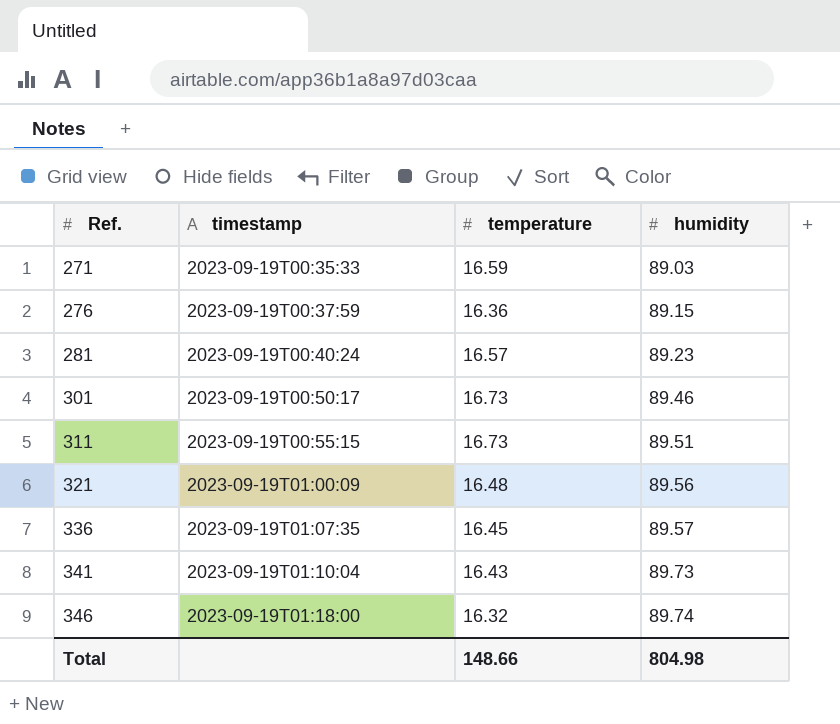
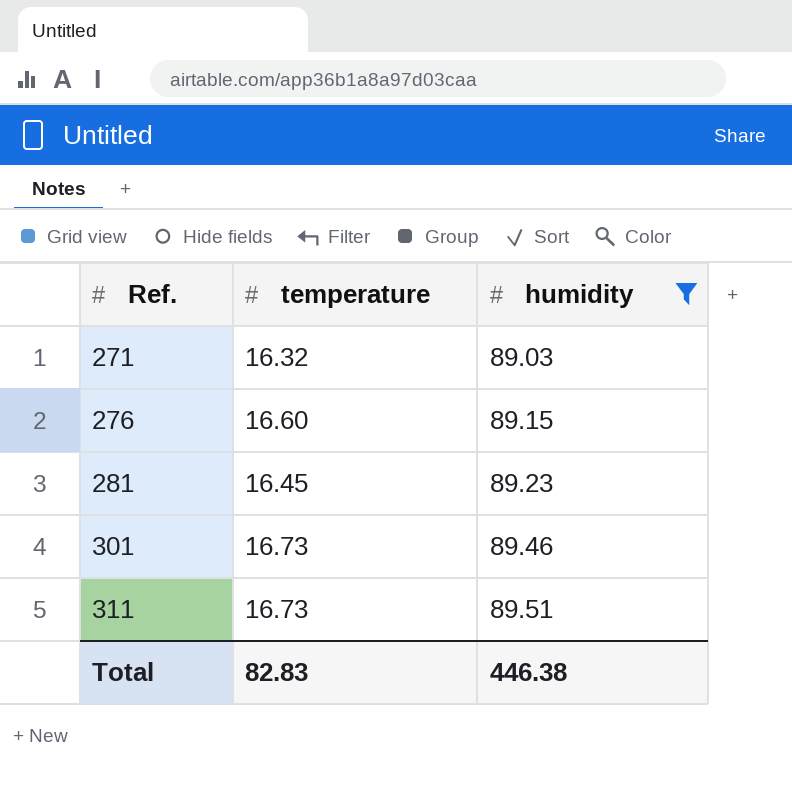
filter: none -> humidity <= 89.51
column timestamp | position: 2 -> none
271 | temperature: 16.59 -> 16.32
276 | temperature: 16.36 -> 16.60
281 | temperature: 16.57 -> 16.45
Total | temperature: 148.66 -> 82.83
Total | humidity: 804.98 -> 446.38

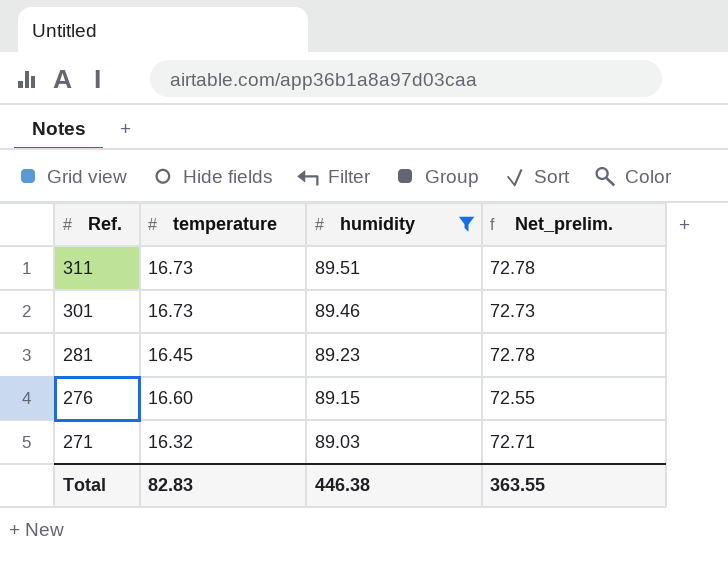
row order: Ref. ascending -> Ref. descending
column Net_prelim. | formula: none -> [humidity] - [temperature]

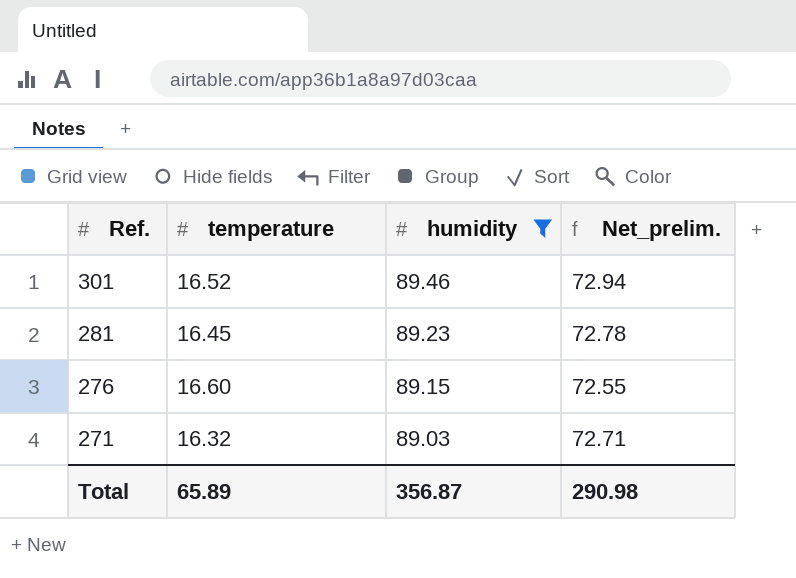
row 311: 16.73 | 89.51 | 72.78 -> none
301 | temperature: 16.73 -> 16.52
301 | Net_prelim.: 72.73 -> 72.94
Total | temperature: 82.83 -> 65.89
Total | humidity: 446.38 -> 356.87
Total | Net_prelim.: 363.55 -> 290.98

